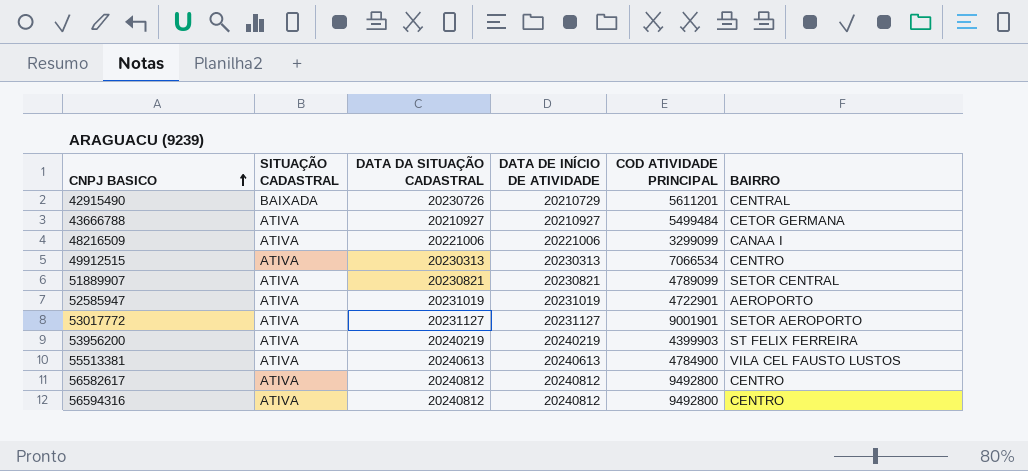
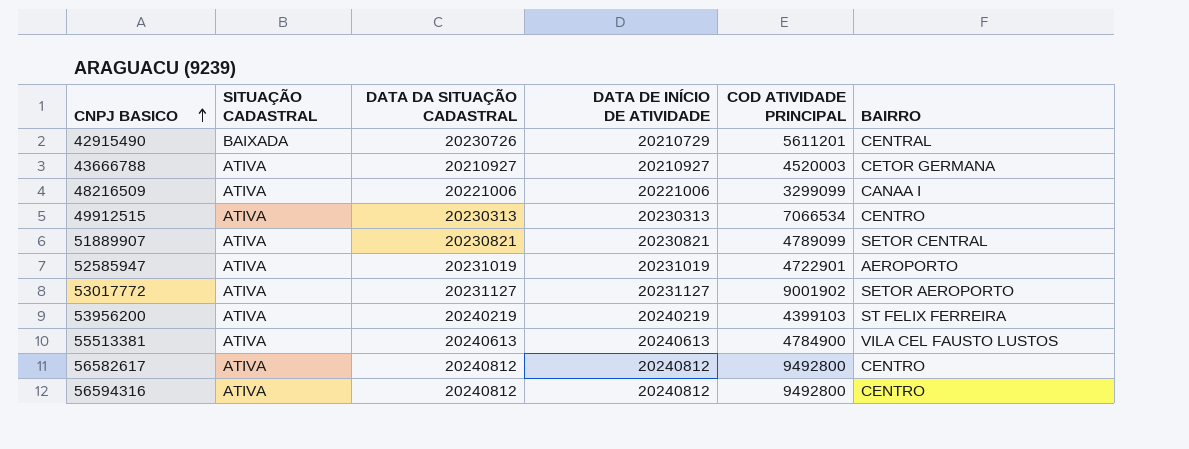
43666788 | COD ATIVIDADE PRINCIPAL: 5499484 -> 4520003
53017772 | COD ATIVIDADE PRINCIPAL: 9001901 -> 9001902
53956200 | COD ATIVIDADE PRINCIPAL: 4399903 -> 4399103

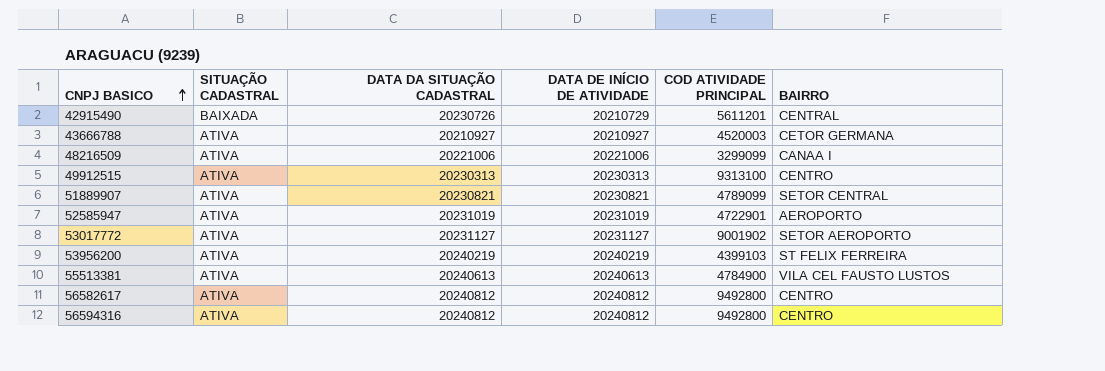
49912515 | COD ATIVIDADE PRINCIPAL: 7066534 -> 9313100

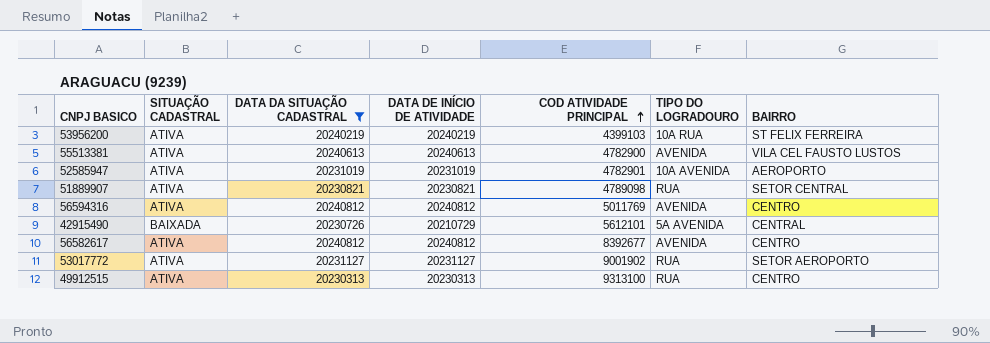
filter: none -> DATA DA SITUAÇÃO CADASTRAL >= 20230313
row order: CNPJ BASICO ascending -> COD ATIVIDADE PRINCIPAL ascending
column TIPO DO LOGRADOURO | position: none -> 6
55513381 | COD ATIVIDADE PRINCIPAL: 4784900 -> 4782900
52585947 | COD ATIVIDADE PRINCIPAL: 4722901 -> 4782901
51889907 | COD ATIVIDADE PRINCIPAL: 4789099 -> 4789098
56594316 | COD ATIVIDADE PRINCIPAL: 9492800 -> 5011769
42915490 | COD ATIVIDADE PRINCIPAL: 5611201 -> 5612101
56582617 | COD ATIVIDADE PRINCIPAL: 9492800 -> 8392677

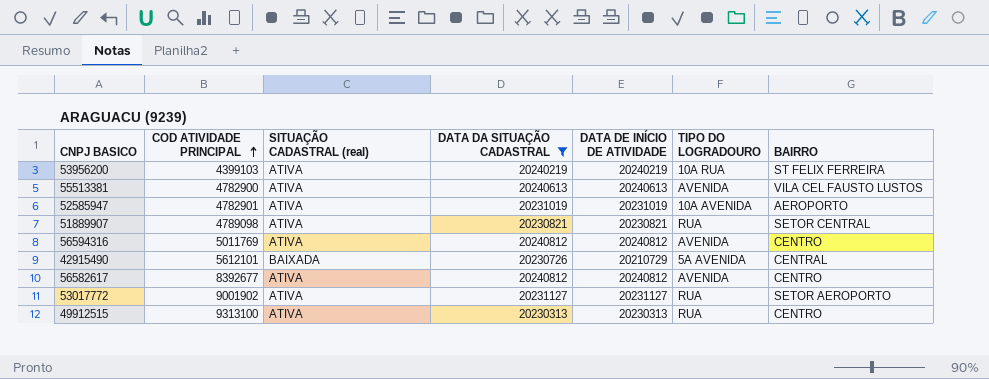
column COD ATIVIDADE PRINCIPAL | position: 5 -> 2
column name: SITUAÇÃO CADASTRAL -> SITUAÇÃO CADASTRAL (real)

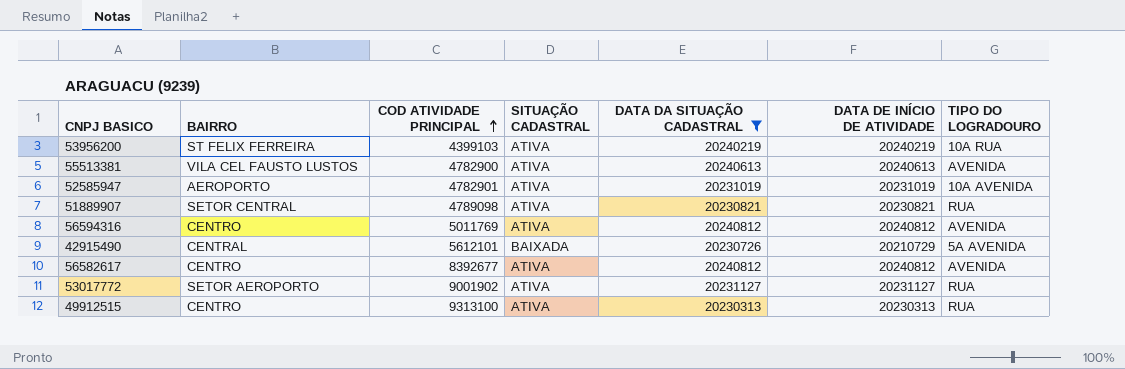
column BAIRRO | position: 7 -> 2
column name: SITUAÇÃO CADASTRAL (real) -> SITUAÇÃO CADASTRAL

